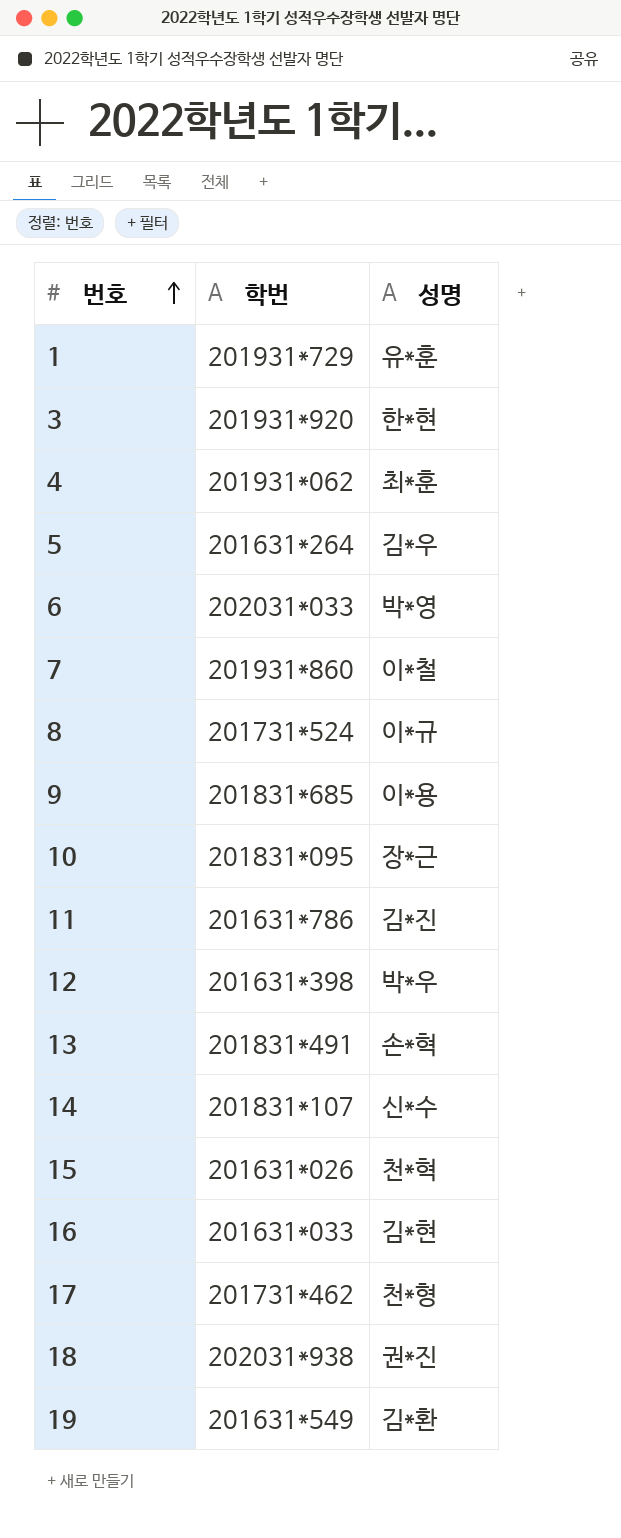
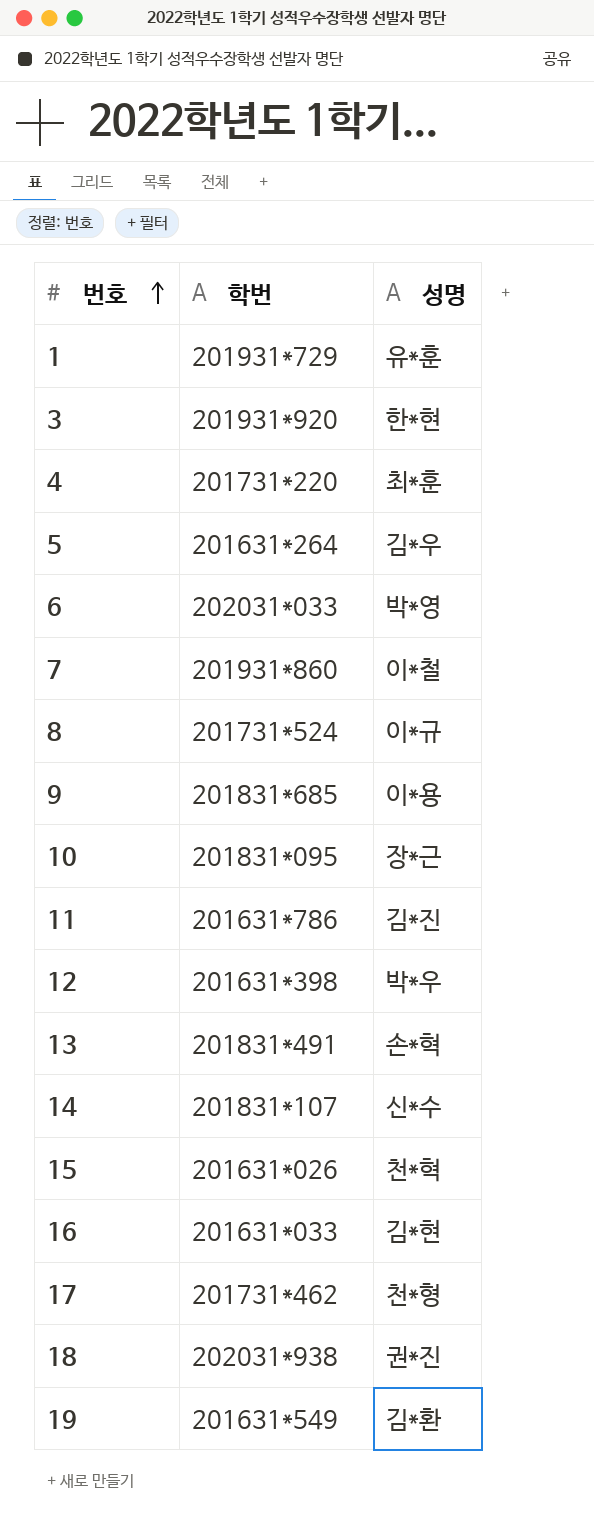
4 | 학번: 201931*062 -> 201731*220

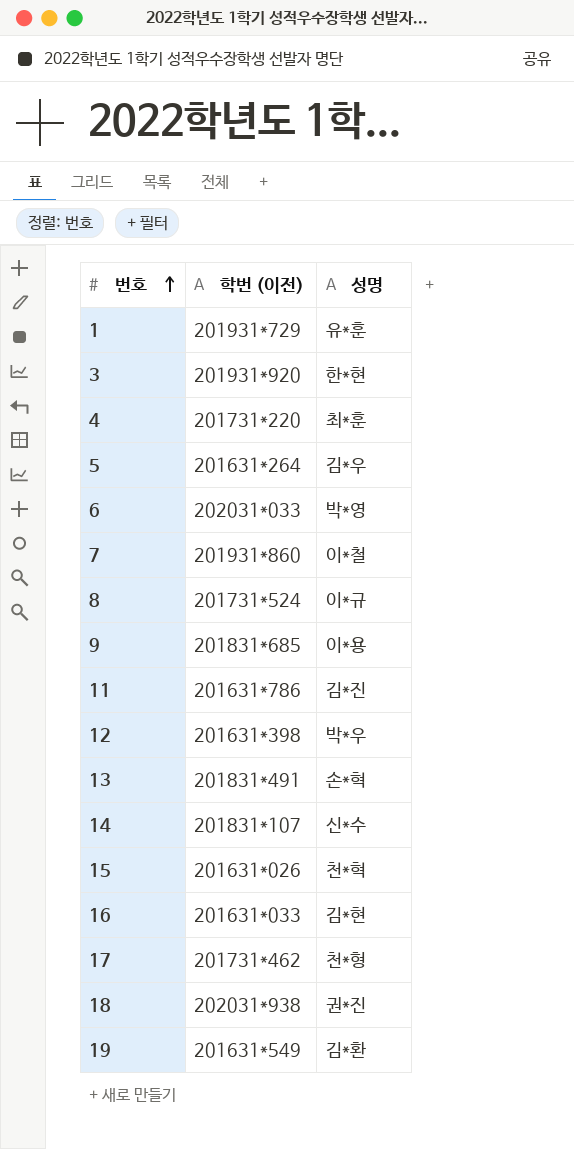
column name: 학번 -> 학번 (이전)
row 10: 201831*095 | 장*근 -> none

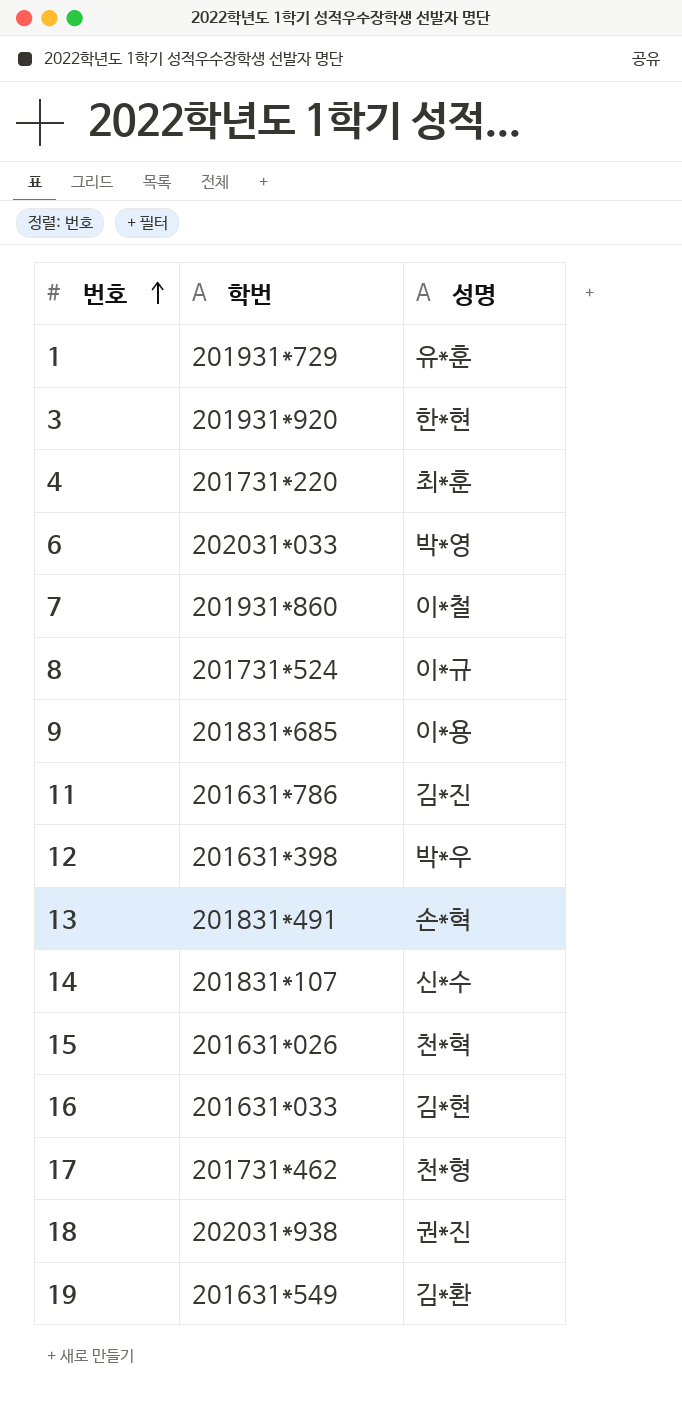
column name: 학번 (이전) -> 학번
row 5: 201631*264 | 김*우 -> none

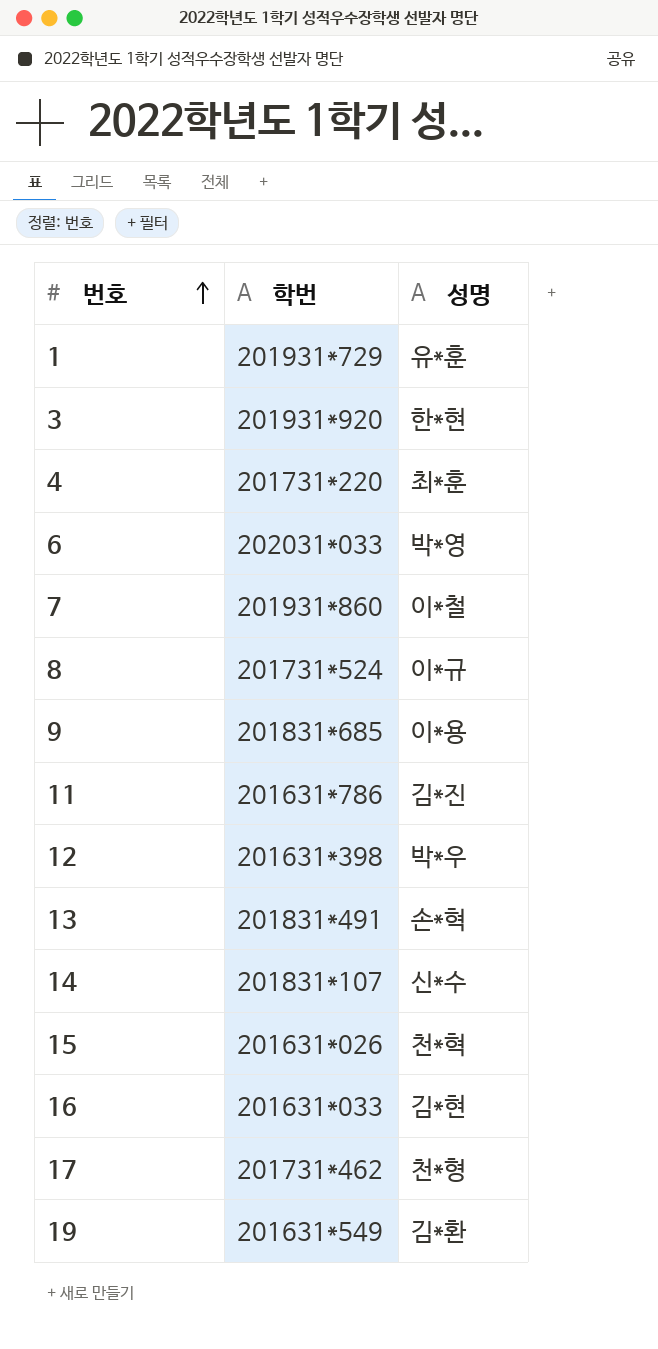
row 18: 202031*938 | 권*진 -> none

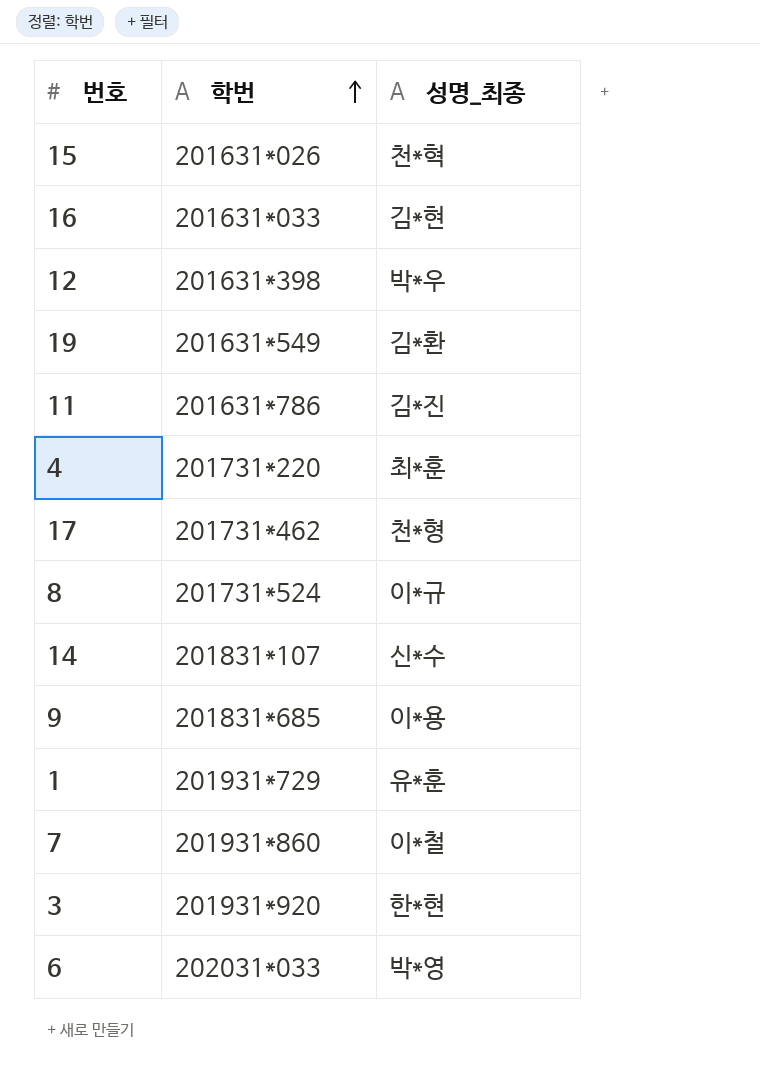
row order: 번호 ascending -> 학번 ascending
column name: 성명 -> 성명_최종
row 13: 201831*491 | 손*혁 -> none

